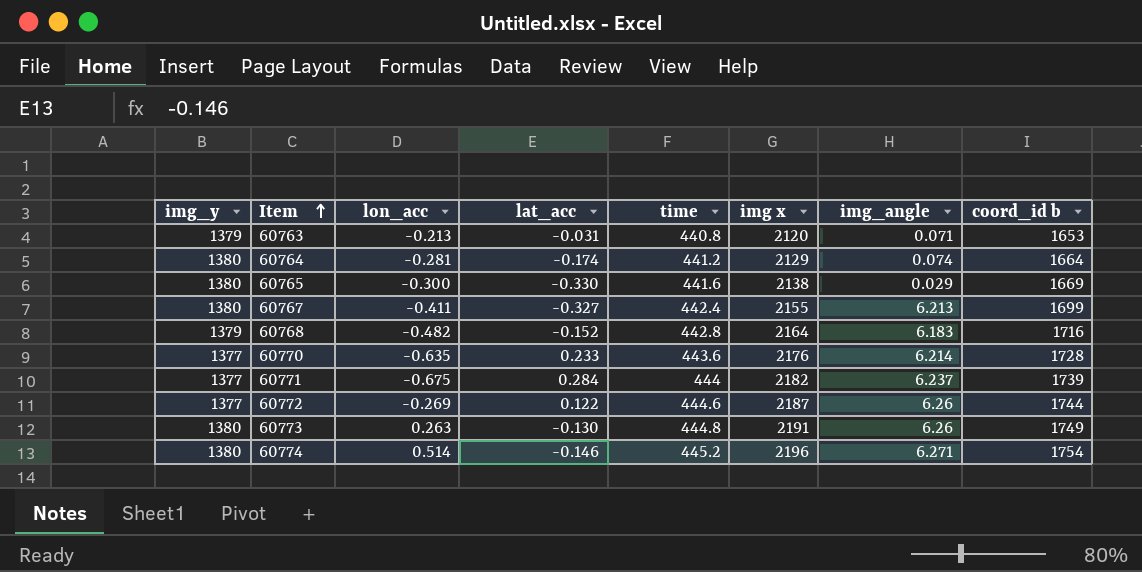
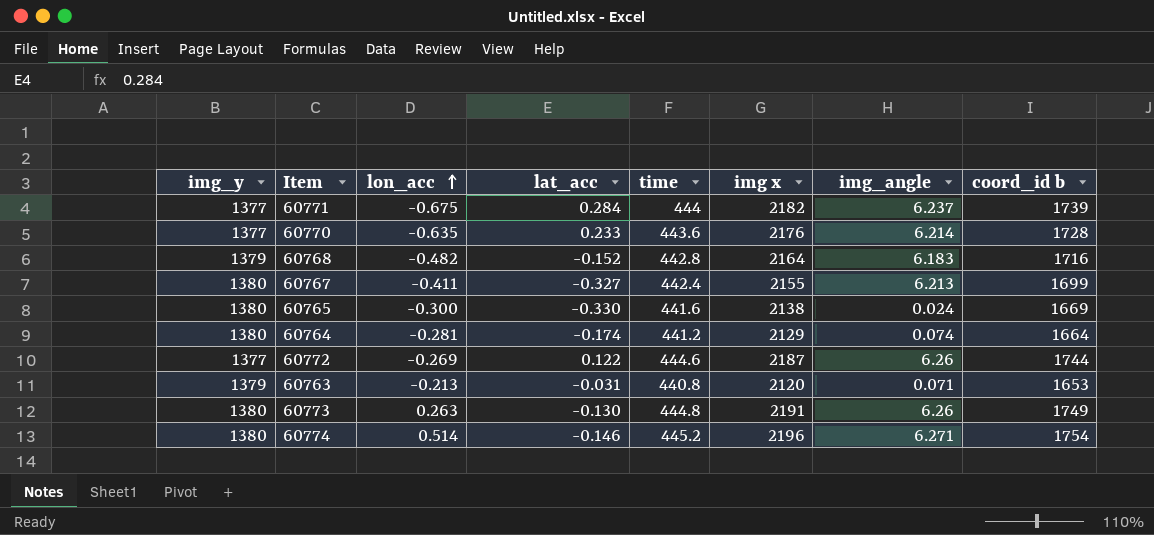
row order: Item ascending -> lon_acc ascending
60765 | img_angle: 0.029 -> 0.024

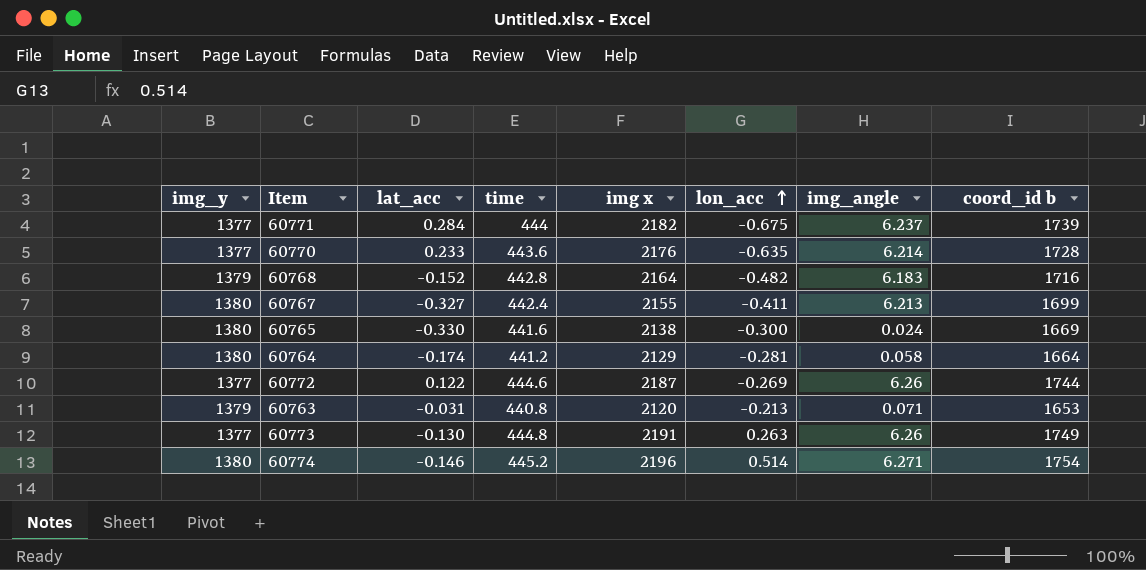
column lon_acc | position: 3 -> 6
60764 | img_angle: 0.074 -> 0.058
60773 | img_y: 1380 -> 1377

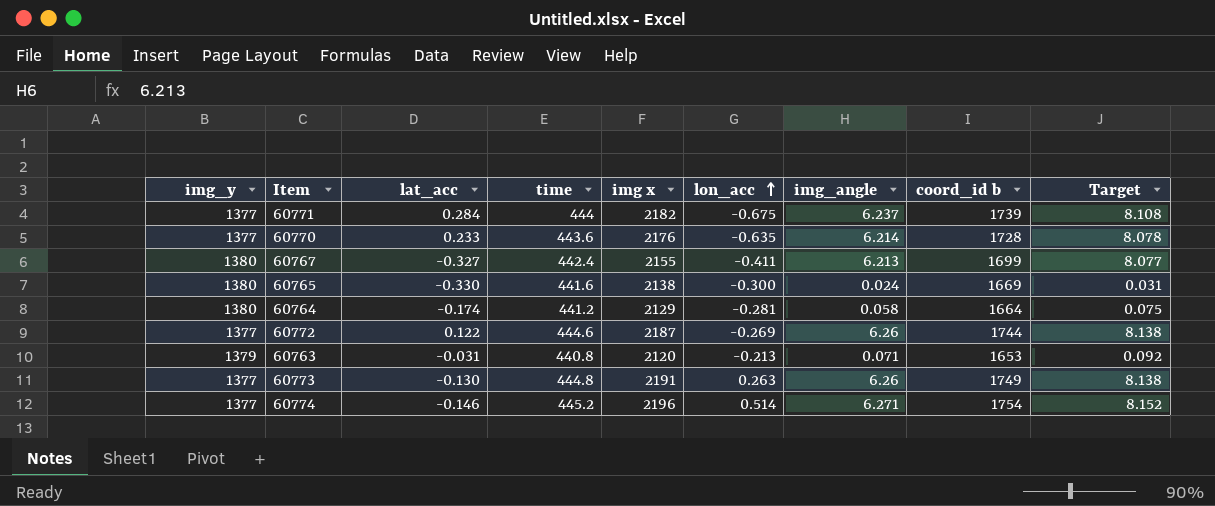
column Target | formula: none -> [img_angle] * 1.3
row 60768: 1379 | -0.152 | 442.8 | 2164 | -0.482 | 6.183 | 1716 -> none
60774 | img_y: 1380 -> 1377

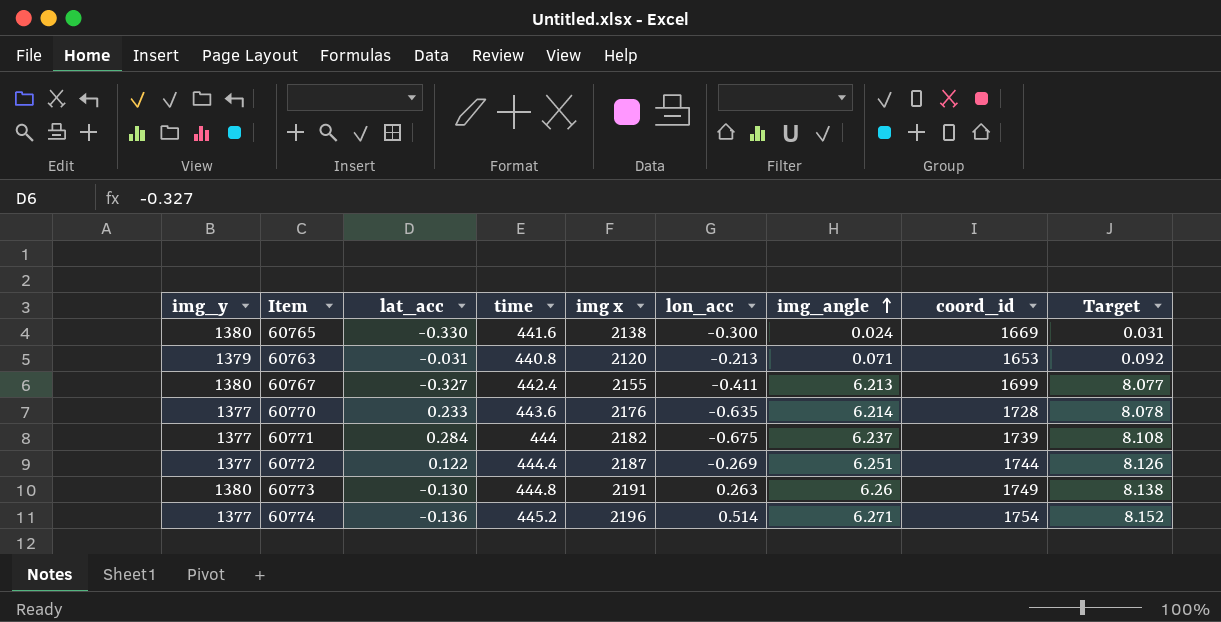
row order: lon_acc ascending -> img_angle ascending
column name: coord_id b -> coord_id
row 60764: 1380 | -0.174 | 441.2 | 2129 | -0.281 | 0.058 | 1664 | 0.075 -> none
60772 | time: 444.6 -> 444.4
60772 | img_angle: 6.26 -> 6.251
60772 | Target: 8.138 -> 8.126
60773 | img_y: 1377 -> 1380
60774 | lat_acc: -0.146 -> -0.136

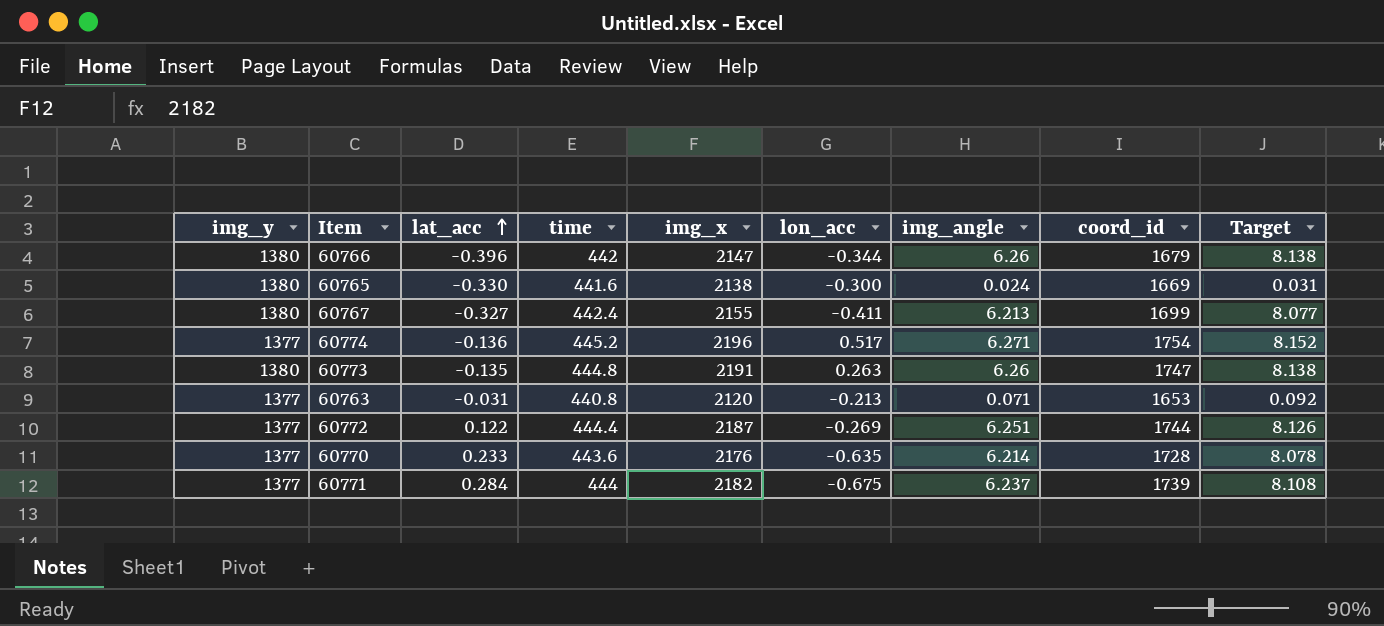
row order: img_angle ascending -> lat_acc ascending
column name: img x -> img_x
row 60766: none -> 1380 | -0.396 | 442 | 2147 | -0.344 | 6.26 | 1679 | 8.138
60774 | lon_acc: 0.514 -> 0.517
60773 | lat_acc: -0.130 -> -0.135
60773 | coord_id: 1749 -> 1747
60763 | img_y: 1379 -> 1377

